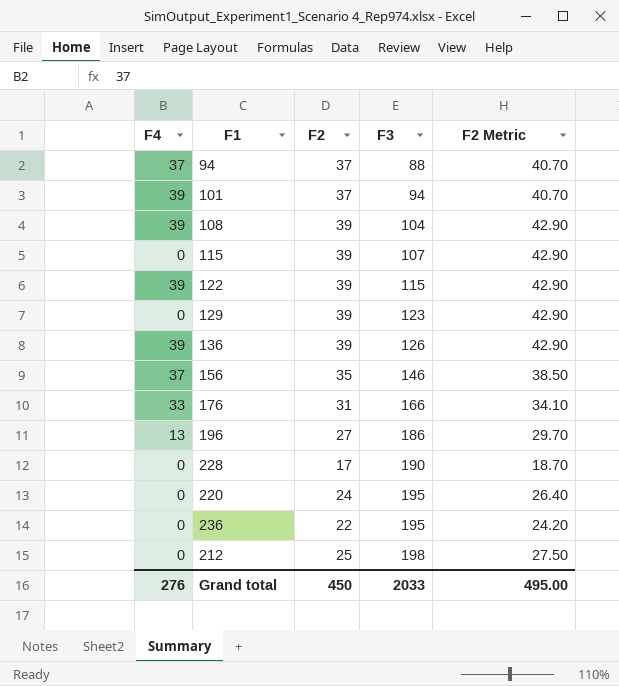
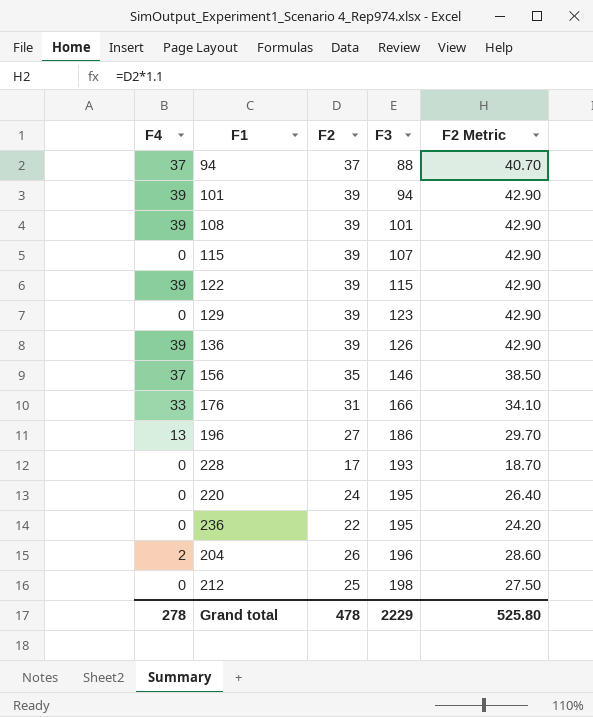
101 | F2: 37 -> 39
101 | F2 Metric: 40.70 -> 42.90
108 | F3: 104 -> 101
228 | F3: 190 -> 193
row 204: none -> 2 | 26 | 196 | 28.60
Grand total | F4: 276 -> 278
Grand total | F2: 450 -> 478
Grand total | F3: 2033 -> 2229
Grand total | F2 Metric: 495.00 -> 525.80

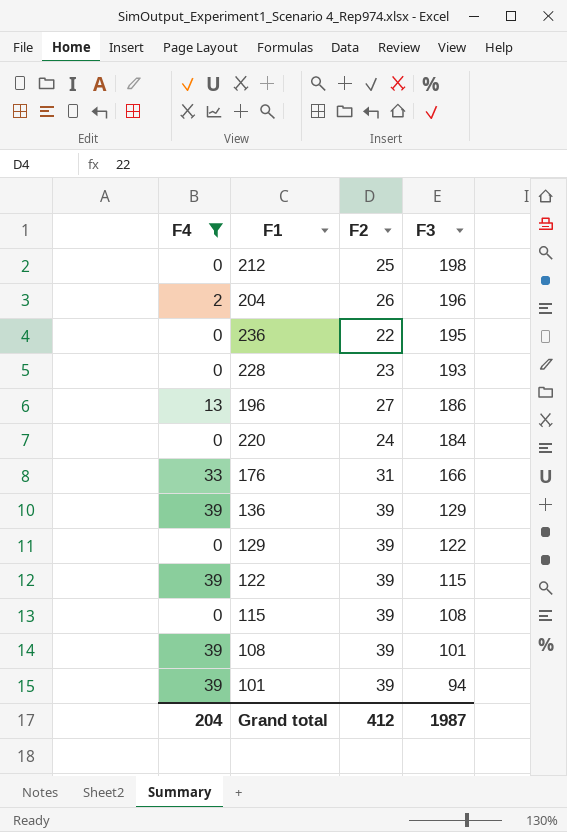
filter: none -> F4 != 37
row order: F3 ascending -> F3 descending
column F2 Metric | formula: [F2] * 1.1 -> none
228 | F2: 17 -> 23
220 | F3: 195 -> 184
136 | F3: 126 -> 129
129 | F3: 123 -> 122
115 | F3: 107 -> 108
Grand total | F4: 278 -> 204
Grand total | F2: 478 -> 412
Grand total | F3: 2229 -> 1987

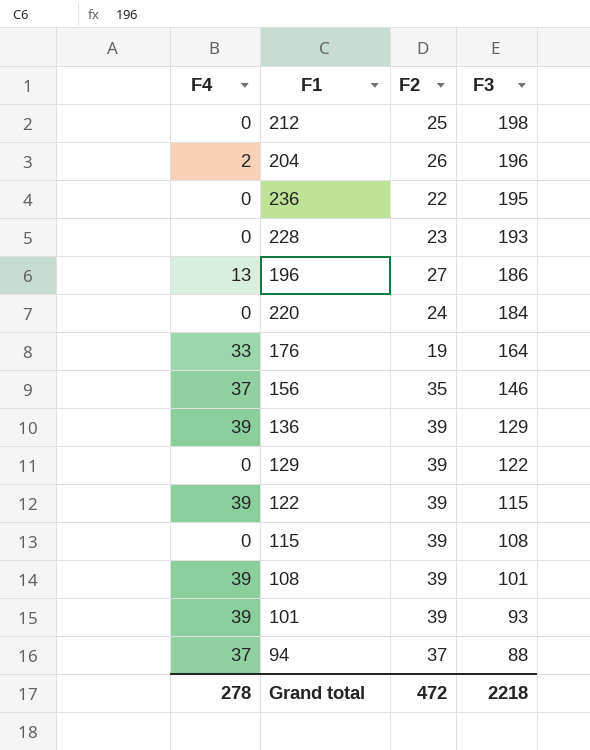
filter: F4 != 37 -> none
176 | F2: 31 -> 19
176 | F3: 166 -> 164
101 | F3: 94 -> 93
Grand total | F4: 204 -> 278
Grand total | F2: 412 -> 472
Grand total | F3: 1987 -> 2218

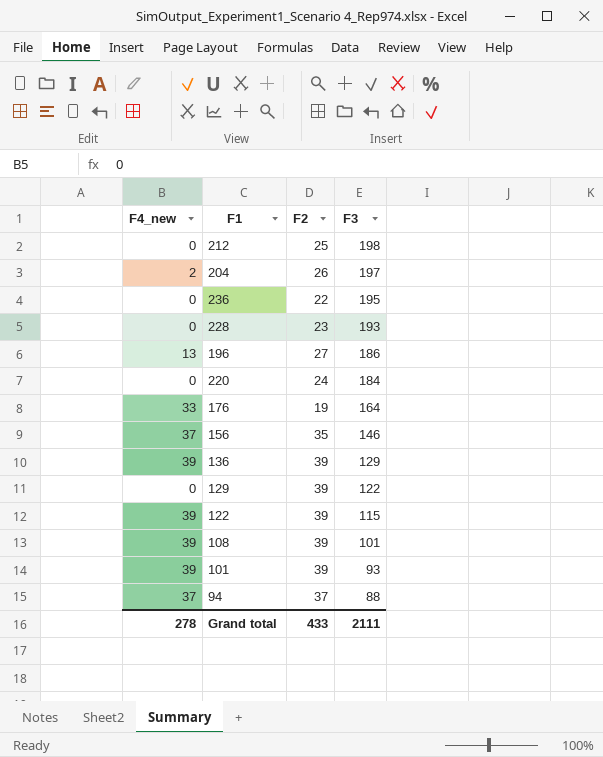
column name: F4 -> F4_new
row 115: 0 | 39 | 108 -> none
204 | F3: 196 -> 197
Grand total | F2: 472 -> 433
Grand total | F3: 2218 -> 2111

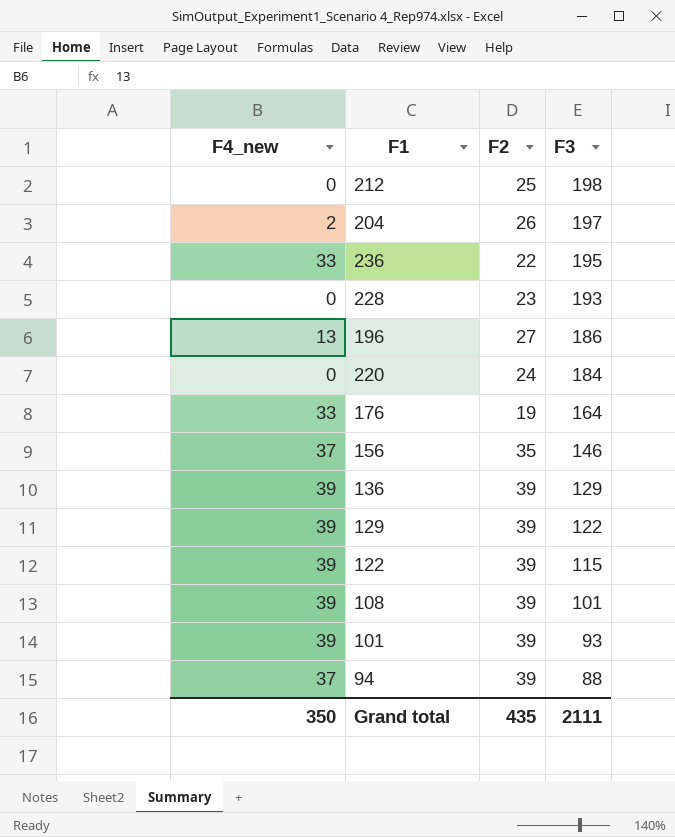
236 | F4_new: 0 -> 33
129 | F4_new: 0 -> 39
94 | F2: 37 -> 39
Grand total | F4_new: 278 -> 350
Grand total | F2: 433 -> 435

